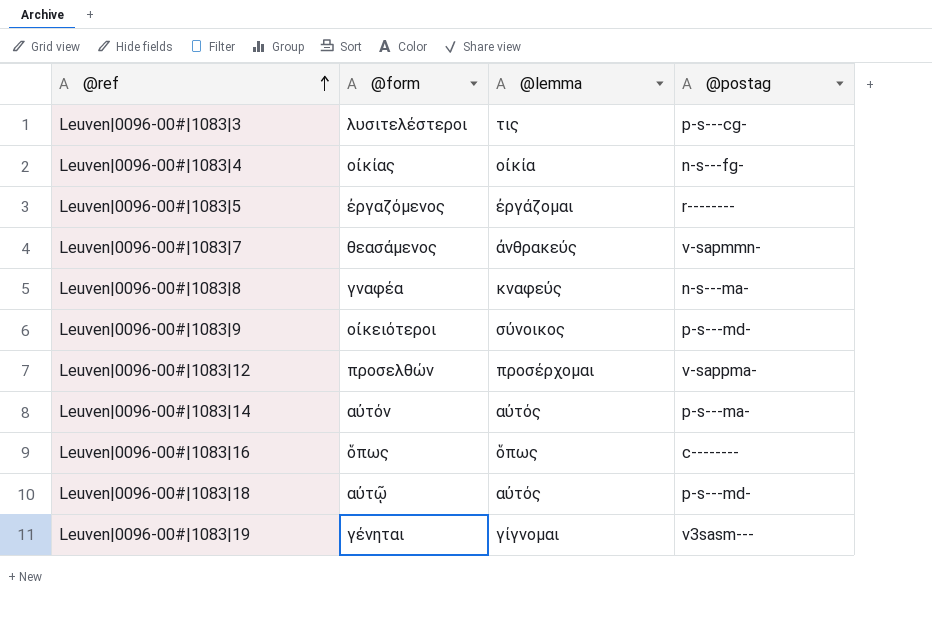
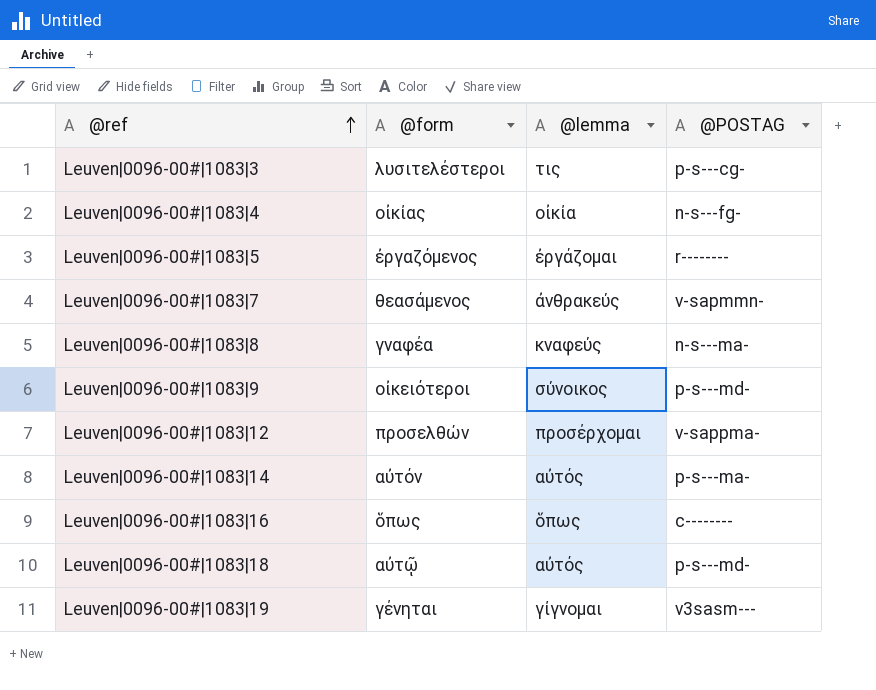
column name: @postag -> @POSTAG

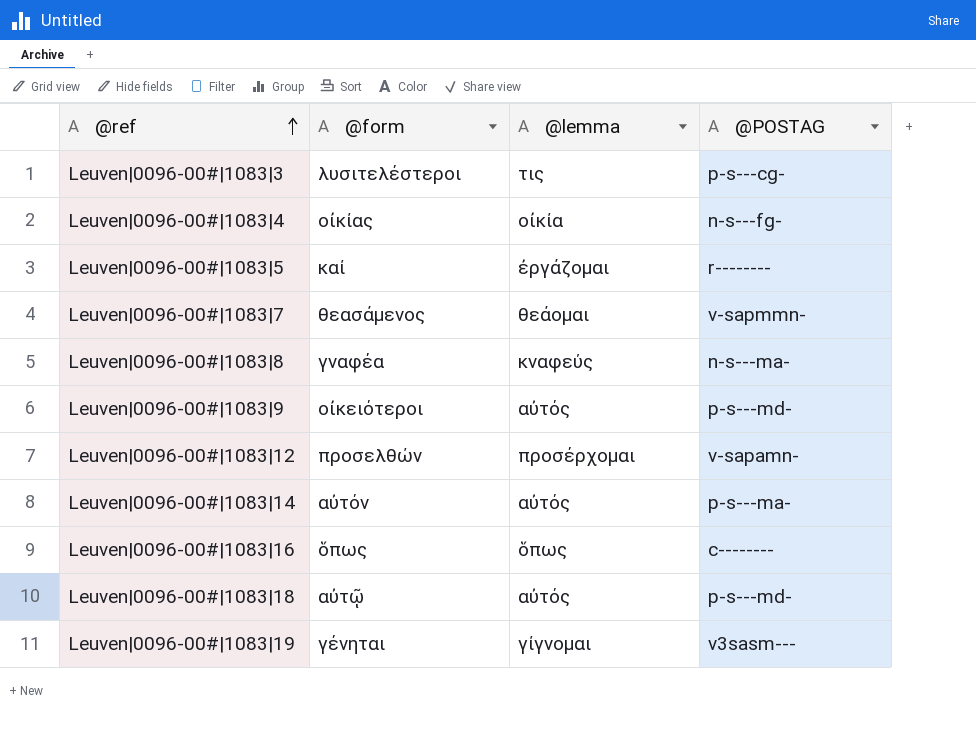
Leuven|0096-00#|1083|5 | @form: ἐργαζόμενος -> καί
Leuven|0096-00#|1083|7 | @lemma: ἀνθρακεύς -> θεάομαι
Leuven|0096-00#|1083|9 | @lemma: σύνοικος -> αὐτός
Leuven|0096-00#|1083|12 | @POSTAG: v-sappma- -> v-sapamn-

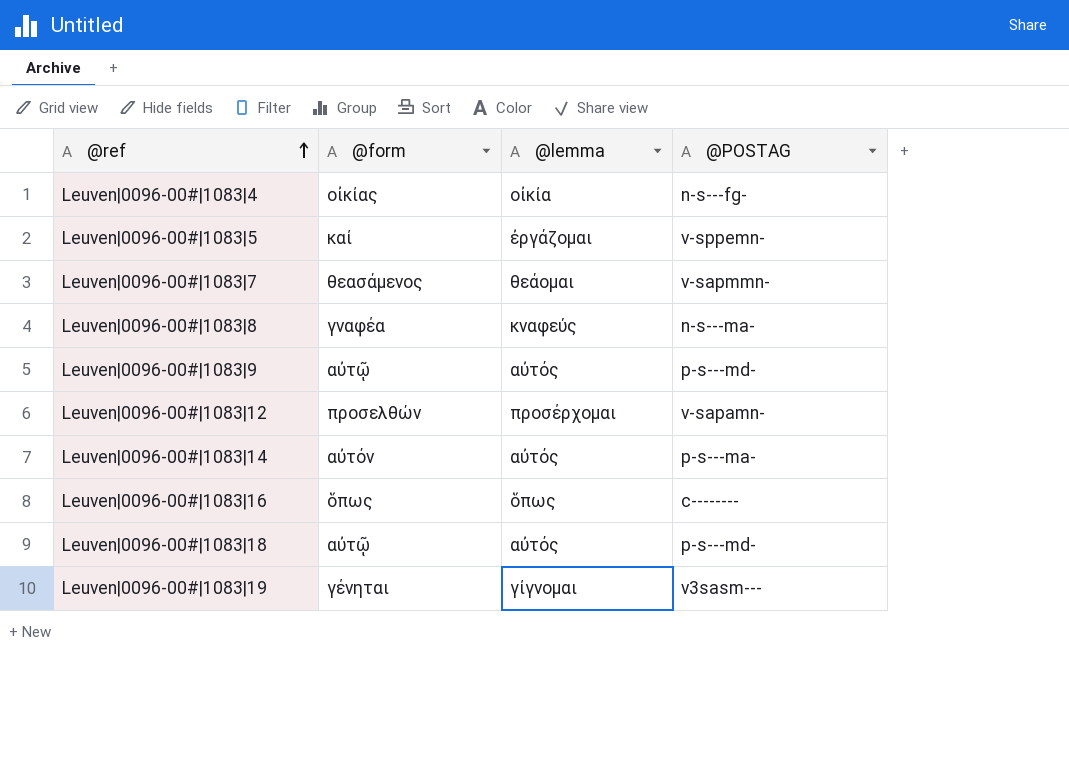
row Leuven|0096-00#|1083|3: λυσιτελέστεροι | τις | p-s---cg- -> none
Leuven|0096-00#|1083|5 | @POSTAG: r-------- -> v-sppemn-
Leuven|0096-00#|1083|9 | @form: οἰκειότεροι -> αὐτῷ

